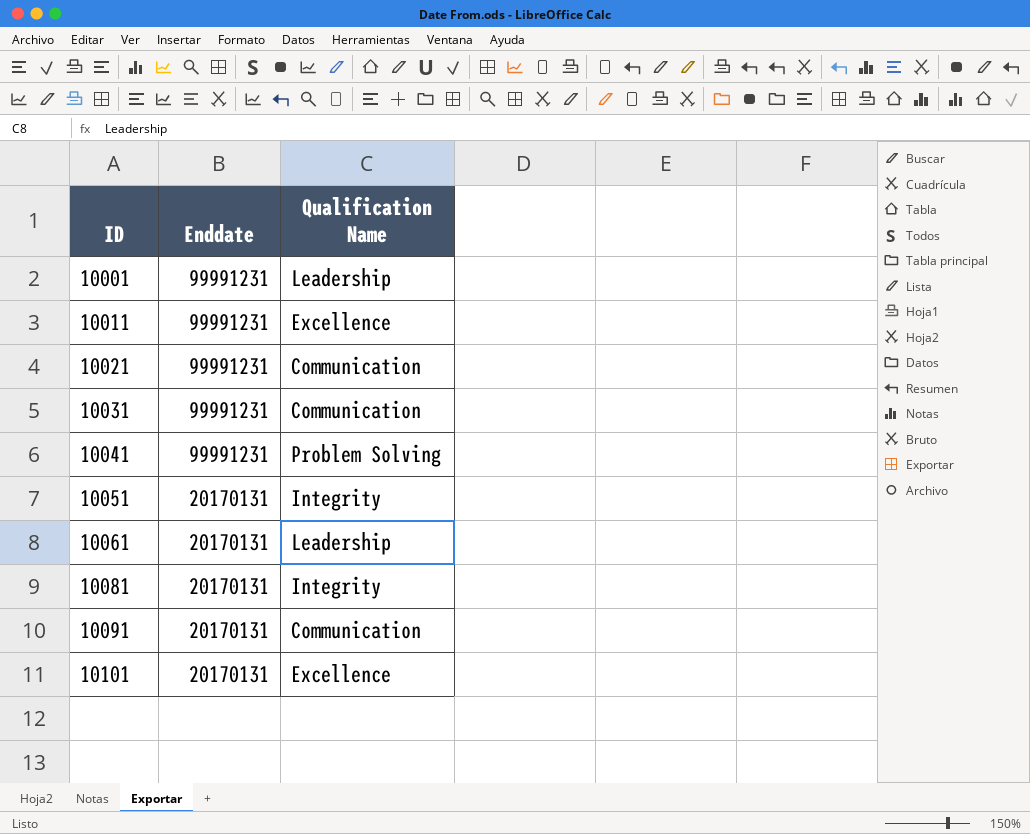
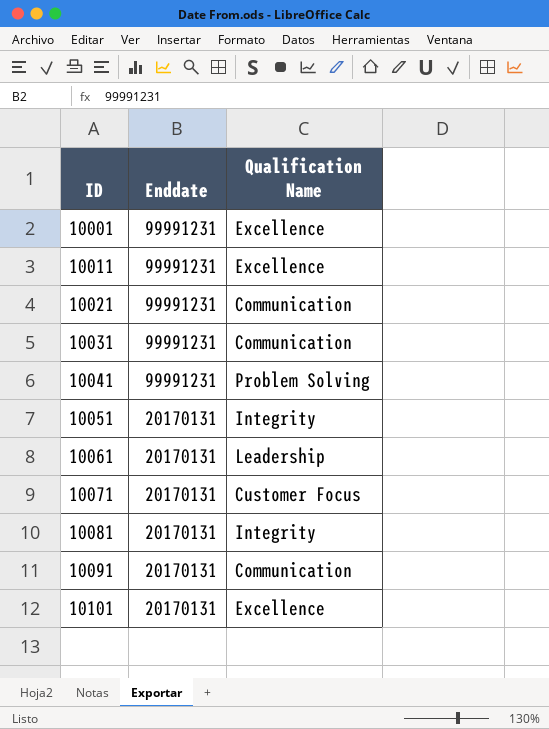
10001 | Qualification Name: Leadership -> Excellence
row 10071: none -> 20170131 | Customer Focus

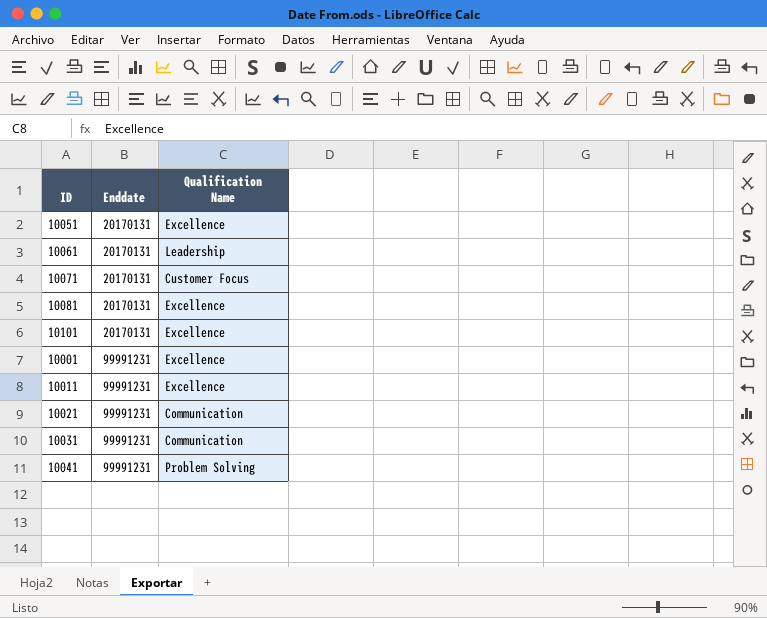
row order: ID ascending -> Enddate ascending
row 10091: 20170131 | Communication -> none
10051 | Qualification Name: Integrity -> Excellence
10081 | Qualification Name: Integrity -> Excellence

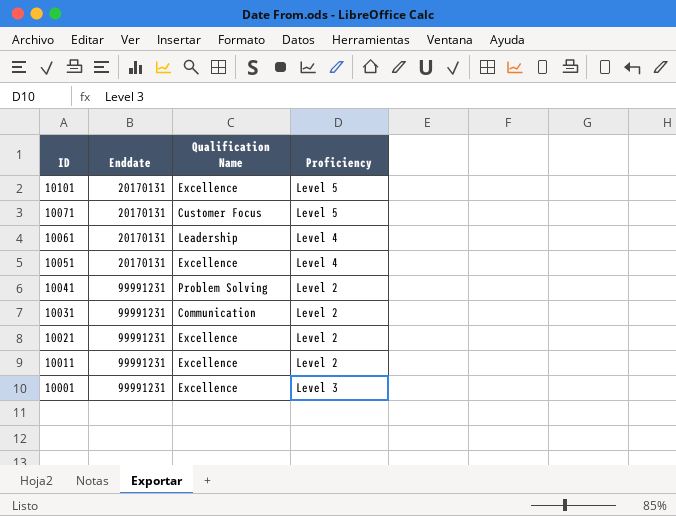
row order: Enddate ascending -> ID descending
column Proficiency | position: none -> 4
row 10081: 20170131 | Excellence -> none
10021 | Qualification Name: Communication -> Excellence

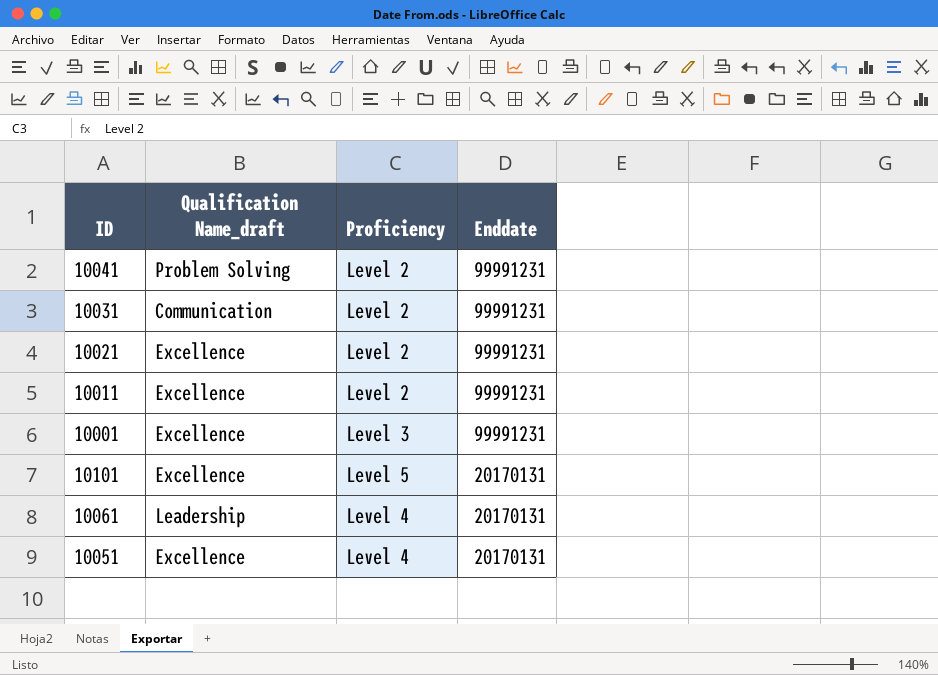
row order: ID descending -> Enddate descending
column name: Qualification Name -> Qualification Name_draft
column Enddate | position: 2 -> 4
row 10071: 20170131 | Customer Focus | Level 5 -> none

